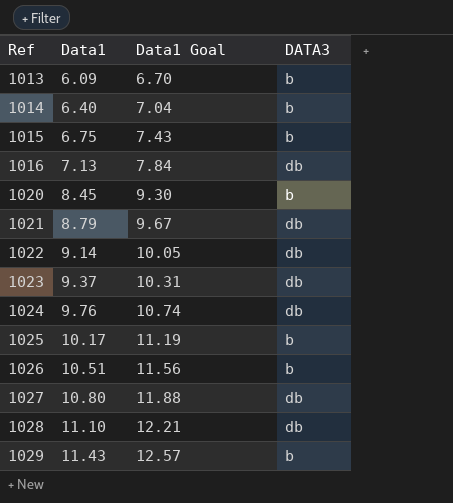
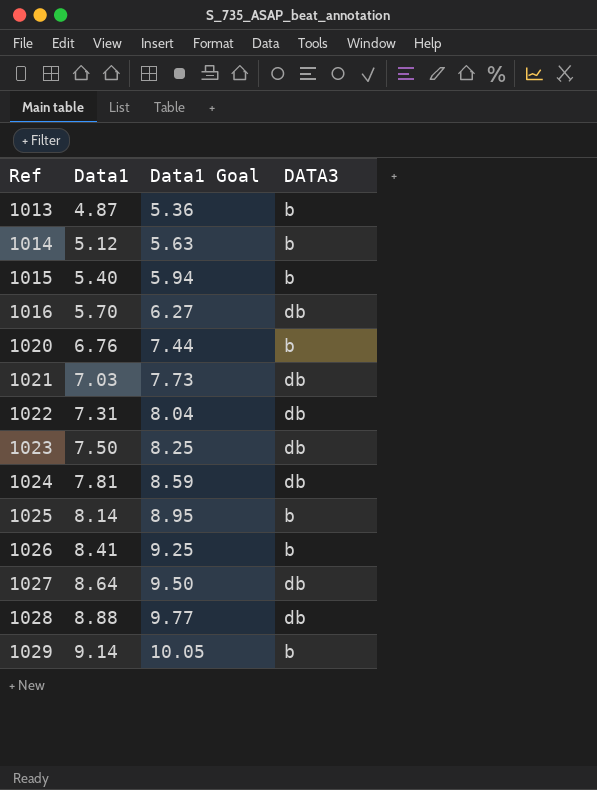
1013 | Data1: 6.09 -> 4.87
1013 | Data1 Goal: 6.70 -> 5.36
1014 | Data1: 6.40 -> 5.12
1014 | Data1 Goal: 7.04 -> 5.63
1015 | Data1: 6.75 -> 5.40
1015 | Data1 Goal: 7.43 -> 5.94
1016 | Data1: 7.13 -> 5.70
1016 | Data1 Goal: 7.84 -> 6.27
1020 | Data1: 8.45 -> 6.76
1020 | Data1 Goal: 9.30 -> 7.44
1021 | Data1: 8.79 -> 7.03
1021 | Data1 Goal: 9.67 -> 7.73
1022 | Data1: 9.14 -> 7.31
1022 | Data1 Goal: 10.05 -> 8.04
1023 | Data1: 9.37 -> 7.50
1023 | Data1 Goal: 10.31 -> 8.25
1024 | Data1: 9.76 -> 7.81
1024 | Data1 Goal: 10.74 -> 8.59
1025 | Data1: 10.17 -> 8.14
1025 | Data1 Goal: 11.19 -> 8.95
1026 | Data1: 10.51 -> 8.41
1026 | Data1 Goal: 11.56 -> 9.25
1027 | Data1: 10.80 -> 8.64
1027 | Data1 Goal: 11.88 -> 9.50
1028 | Data1: 11.10 -> 8.88
1028 | Data1 Goal: 12.21 -> 9.77
1029 | Data1: 11.43 -> 9.14
1029 | Data1 Goal: 12.57 -> 10.05

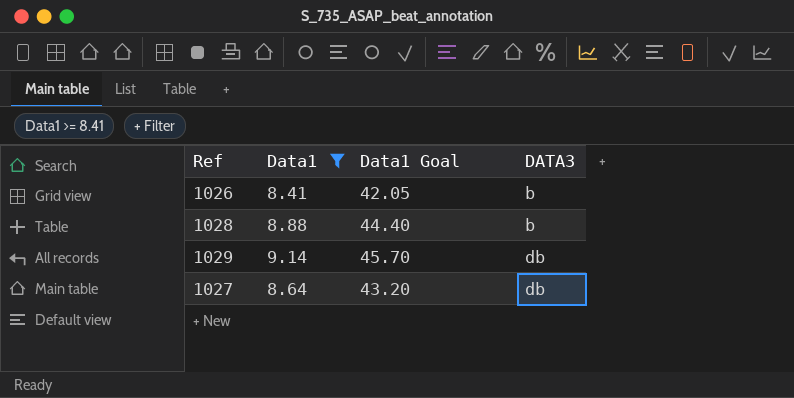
filter: none -> Data1 >= 8.41
row order: Ref ascending -> DATA3 ascending
column Data1 Goal | formula: [Data1] * 1.1 -> [Data1] * 5
1028 | DATA3: db -> b
1029 | DATA3: b -> db

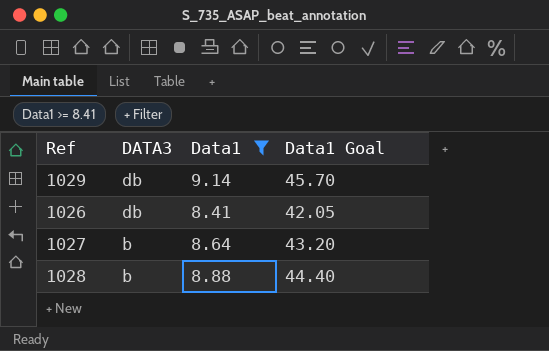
row order: DATA3 ascending -> DATA3 descending
column DATA3 | position: 4 -> 2
1026 | DATA3: b -> db
1027 | DATA3: db -> b

